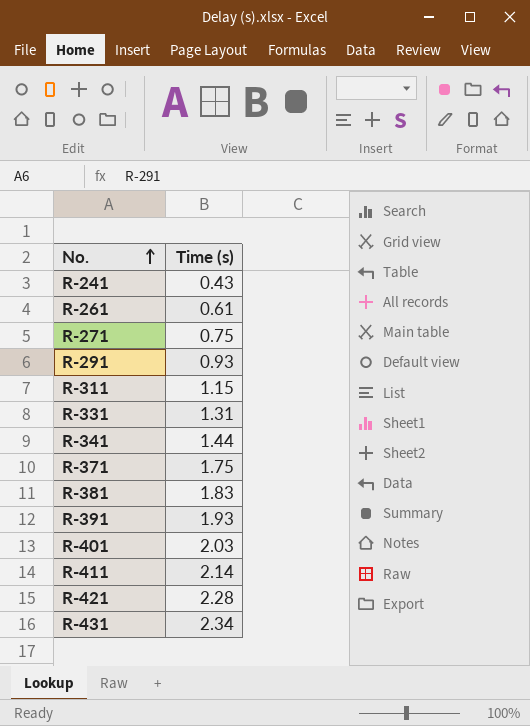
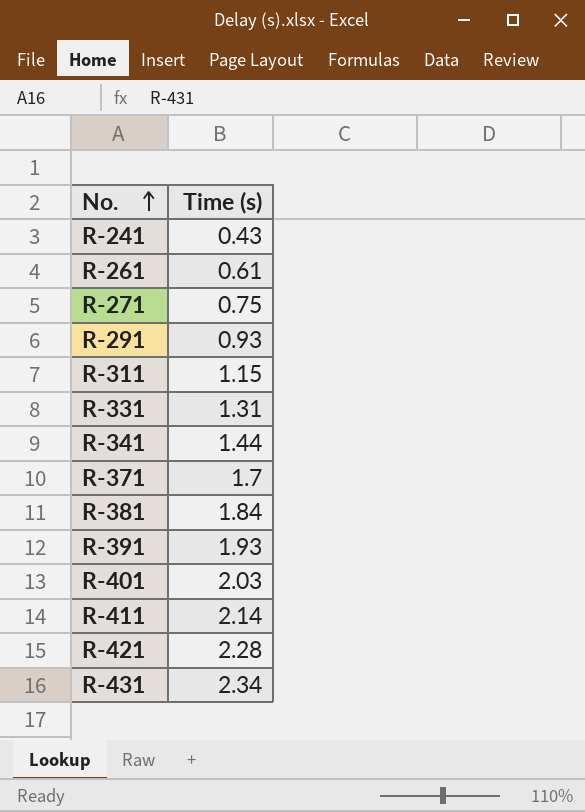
R-371 | Time (s): 1.75 -> 1.7
R-381 | Time (s): 1.83 -> 1.84

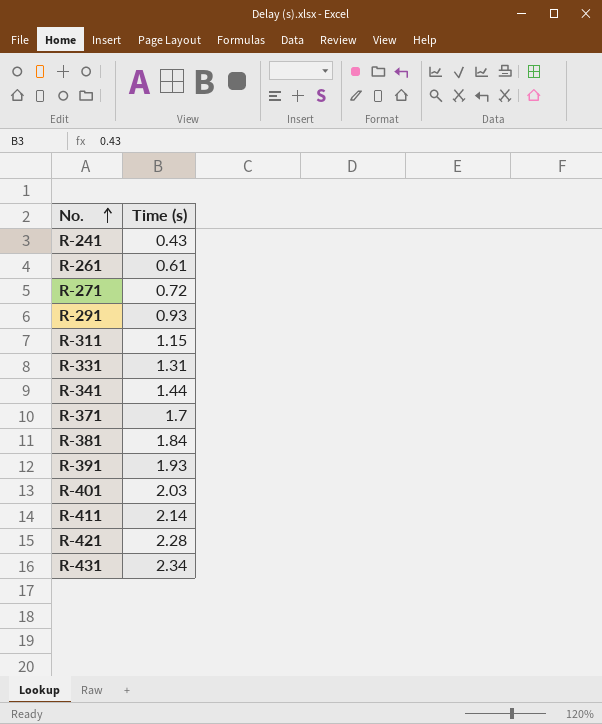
R-271 | Time (s): 0.75 -> 0.72

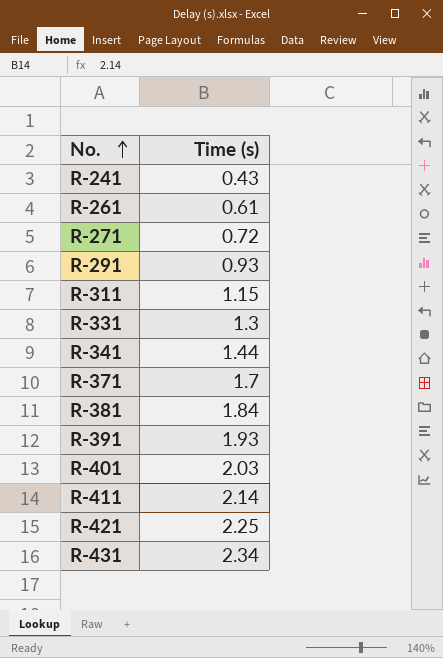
R-331 | Time (s): 1.31 -> 1.3
R-421 | Time (s): 2.28 -> 2.25

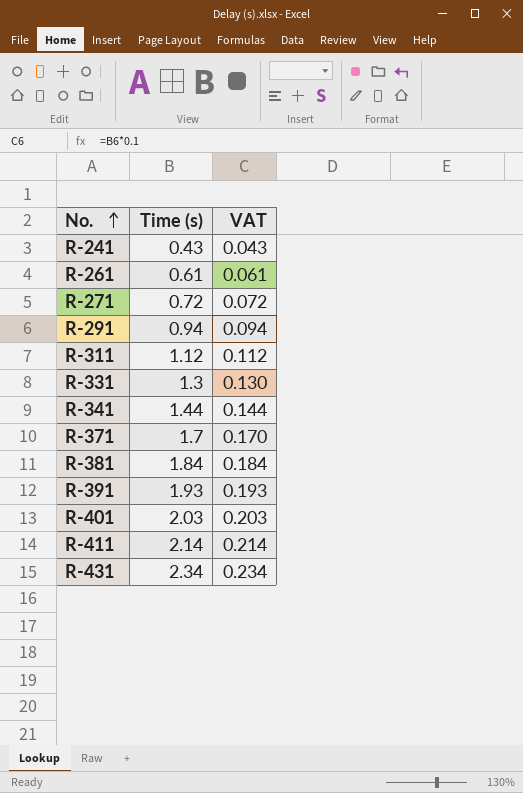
column VAT | formula: none -> [Time (s)] * 0.1
row R-421: 2.25 -> none
R-291 | Time (s): 0.93 -> 0.94
R-311 | Time (s): 1.15 -> 1.12

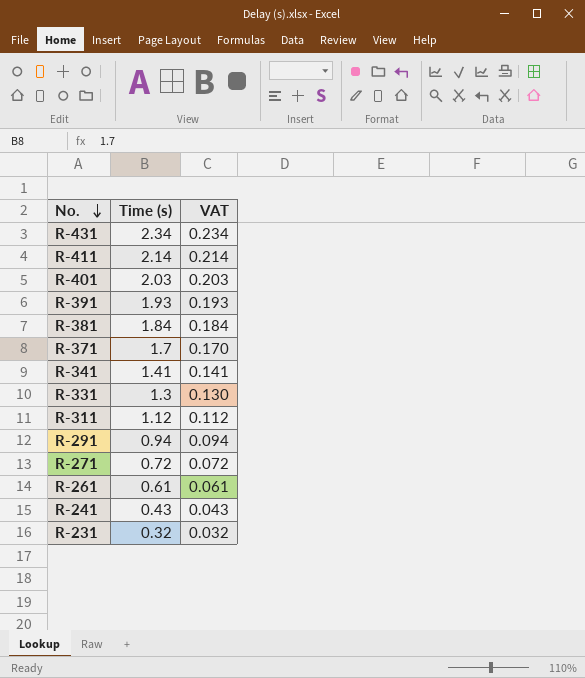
row order: No. ascending -> No. descending
R-341 | Time (s): 1.44 -> 1.41
R-341 | VAT: 0.144 -> 0.141
row R-231: none -> 0.32 | 0.032

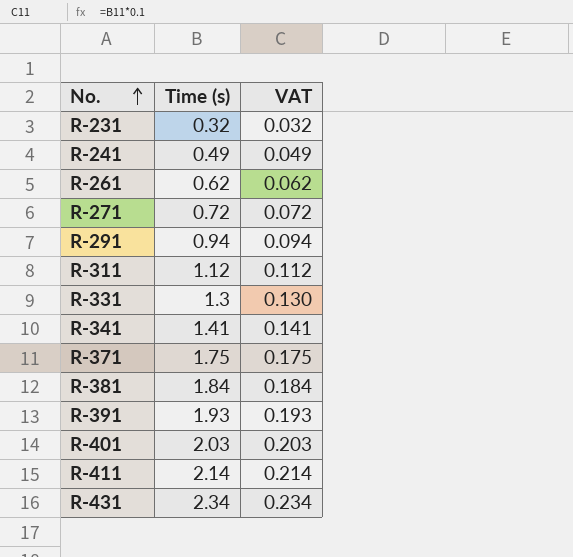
row order: No. descending -> No. ascending
R-241 | Time (s): 0.43 -> 0.49
R-241 | VAT: 0.043 -> 0.049
R-261 | Time (s): 0.61 -> 0.62
R-261 | VAT: 0.061 -> 0.062
R-371 | Time (s): 1.7 -> 1.75
R-371 | VAT: 0.170 -> 0.175

